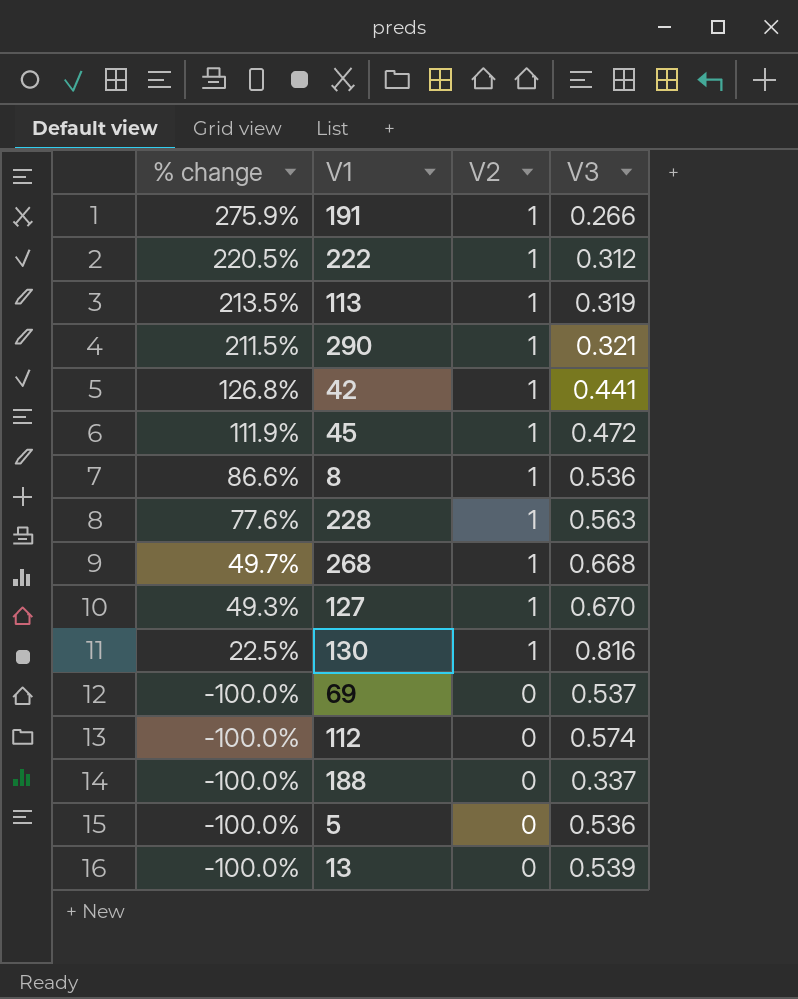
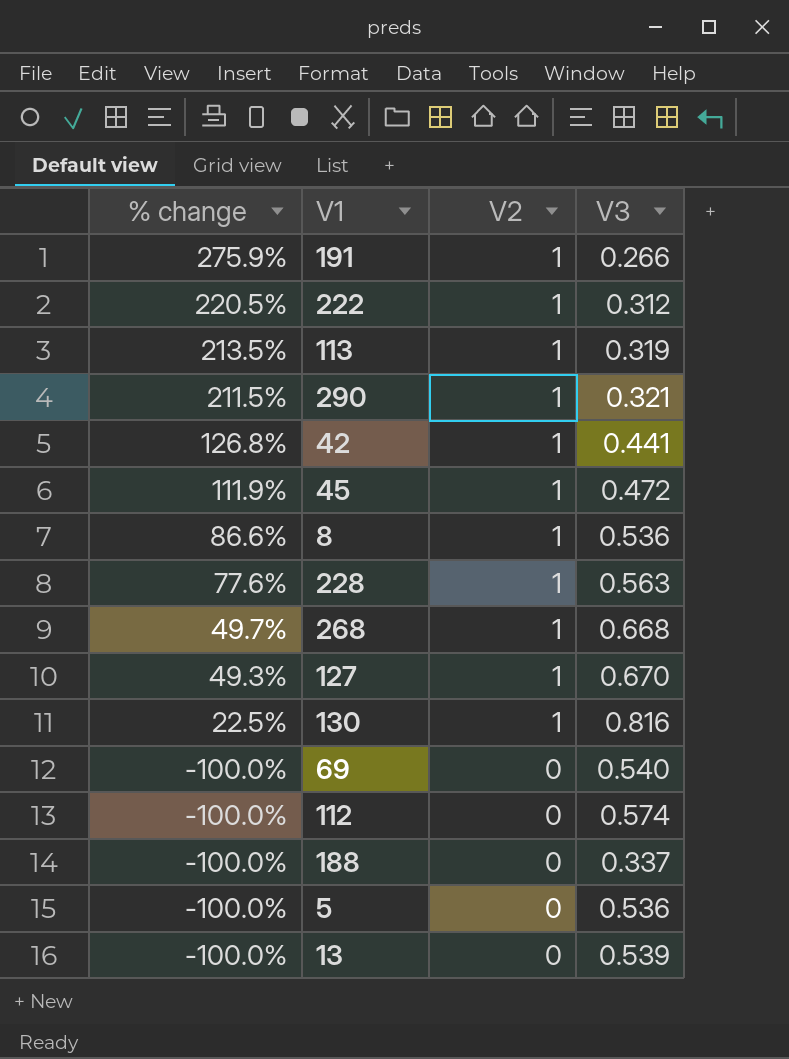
69 | V3: 0.537 -> 0.540

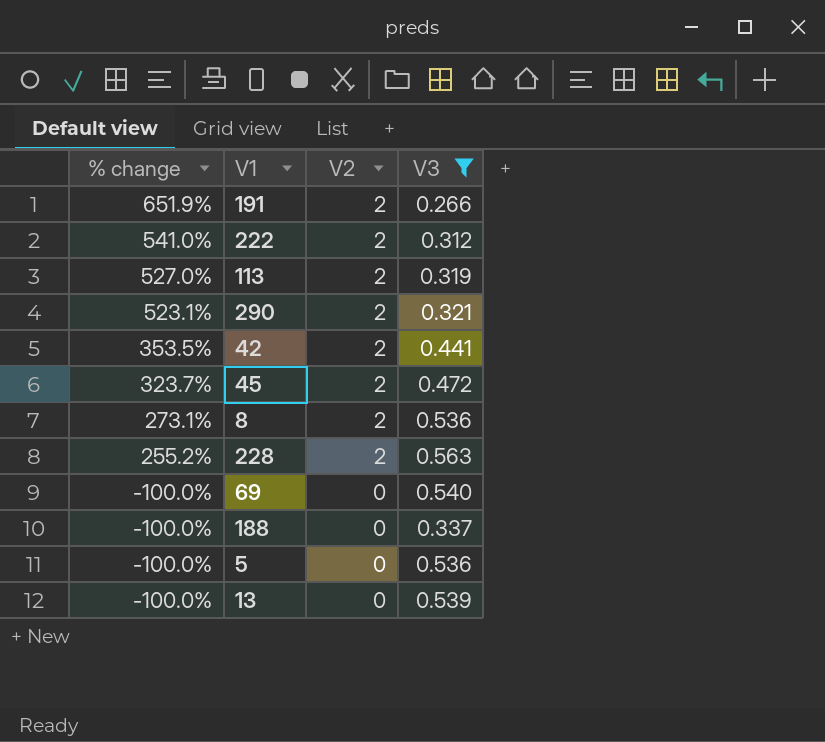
filter: none -> V3 <= 0.563
191 | % change: 275.9% -> 651.9%
191 | V2: 1 -> 2
222 | % change: 220.5% -> 541.0%
222 | V2: 1 -> 2
113 | % change: 213.5% -> 527.0%
113 | V2: 1 -> 2
290 | % change: 211.5% -> 523.1%
290 | V2: 1 -> 2
42 | % change: 126.8% -> 353.5%
42 | V2: 1 -> 2
45 | % change: 111.9% -> 323.7%
45 | V2: 1 -> 2
8 | % change: 86.6% -> 273.1%
8 | V2: 1 -> 2
228 | % change: 77.6% -> 255.2%
228 | V2: 1 -> 2

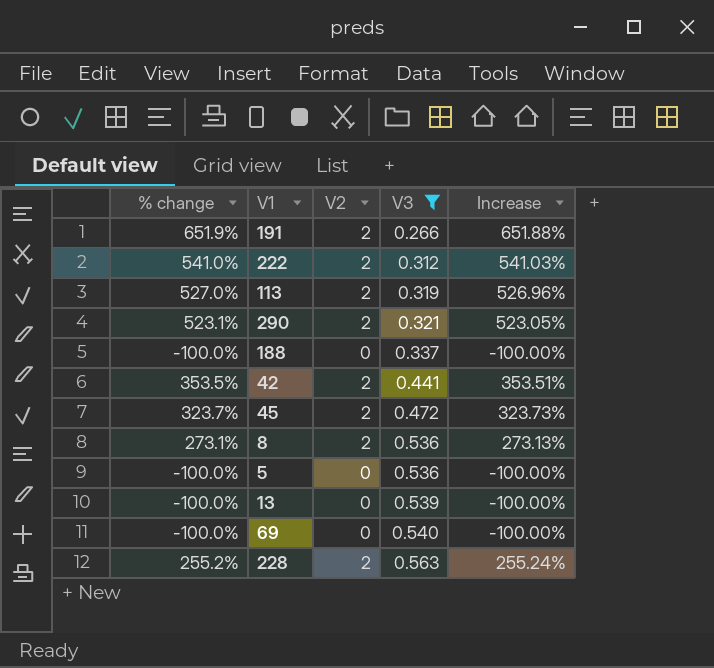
row order: % change descending -> V3 ascending
column Increase | formula: none -> ([V2] - [V3]) / [V3]

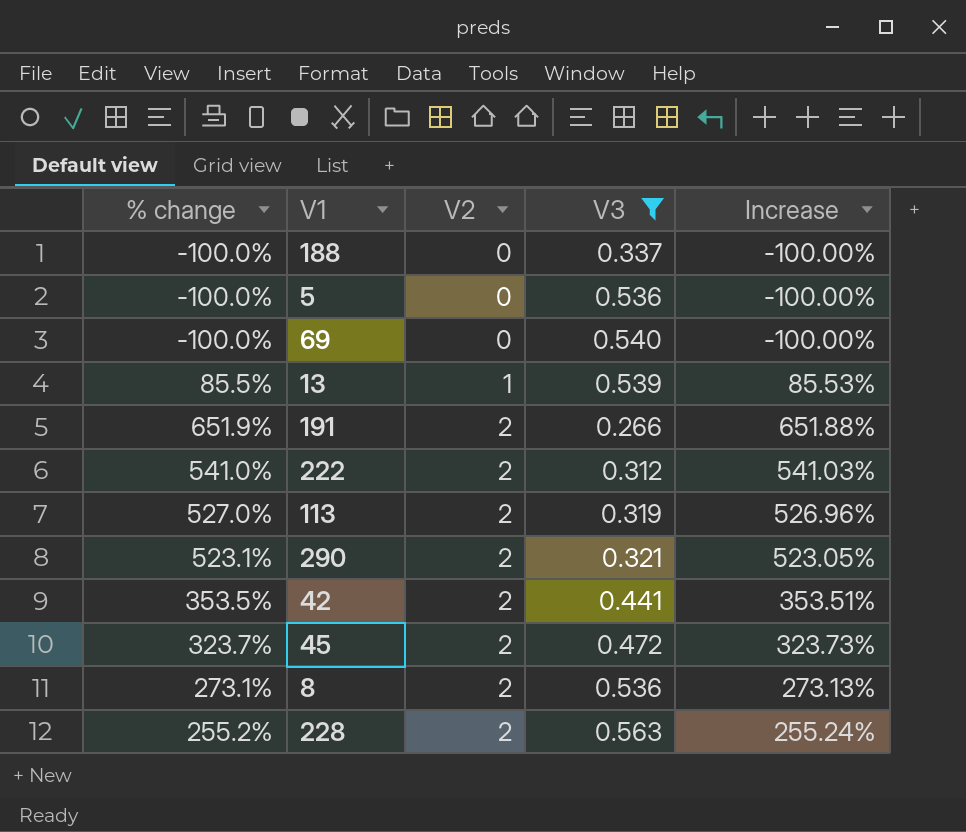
row order: V3 ascending -> V2 ascending
13 | % change: -100.0% -> 85.5%
13 | V2: 0 -> 1
13 | Increase: -100.00% -> 85.53%

